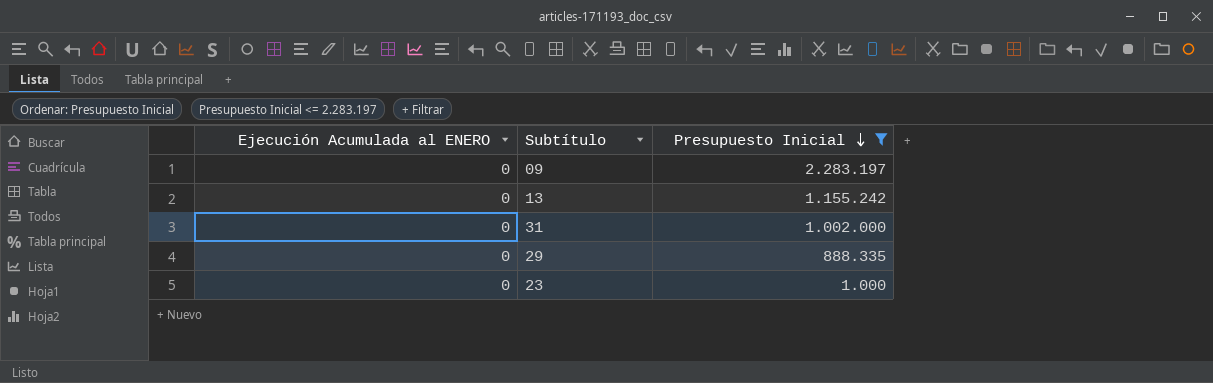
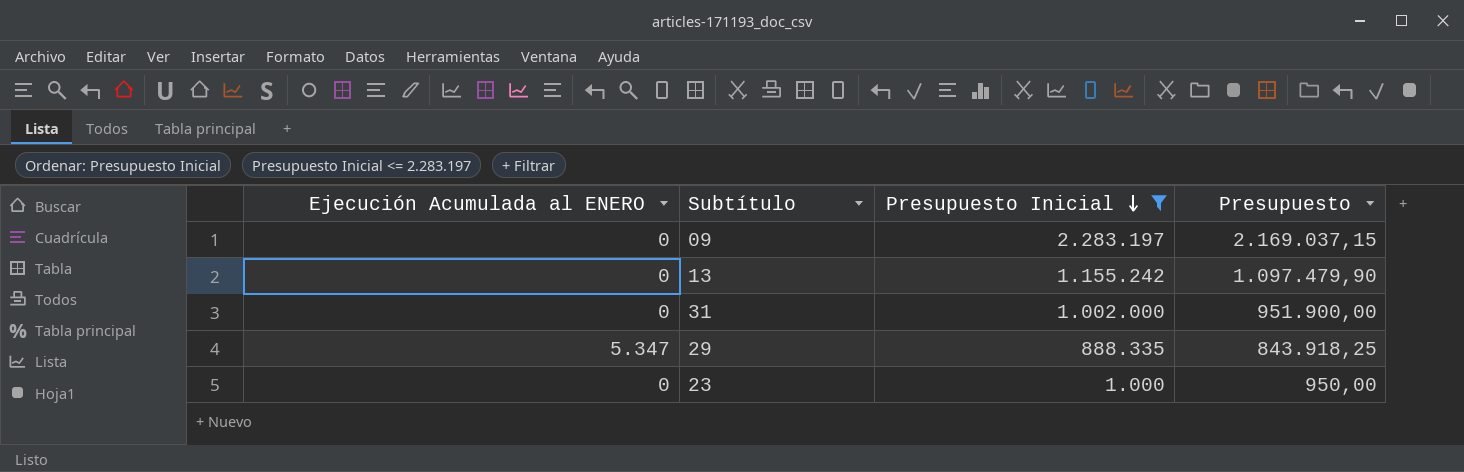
column Presupuesto | formula: none -> [Presupuesto Inicial] * 0,95
29 | Ejecución Acumulada al ENERO: 0 -> 5.347

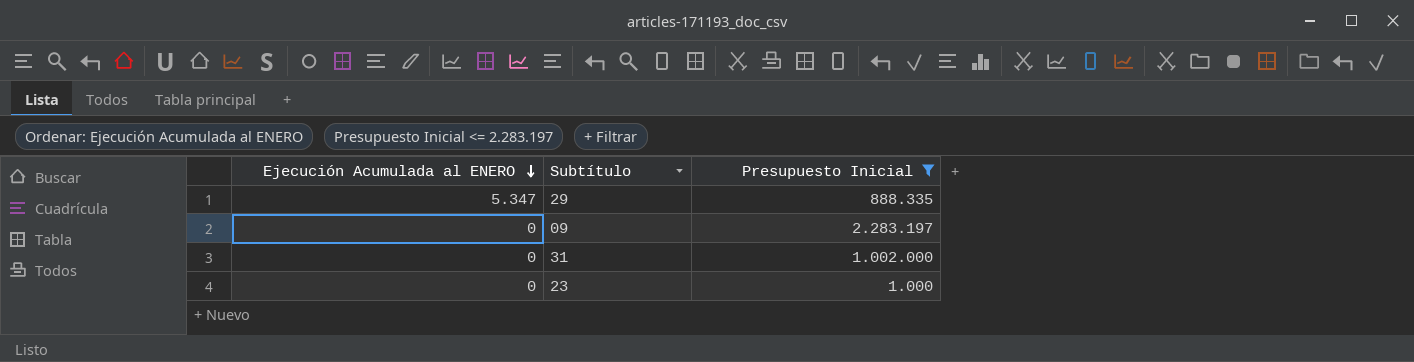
row order: Presupuesto Inicial descending -> Ejecución Acumulada al ENERO descending
column Presupuesto | formula: [Presupuesto Inicial] * 0,95 -> none
row 13: 0 | 1.155.242 | 1.097.479,90 -> none

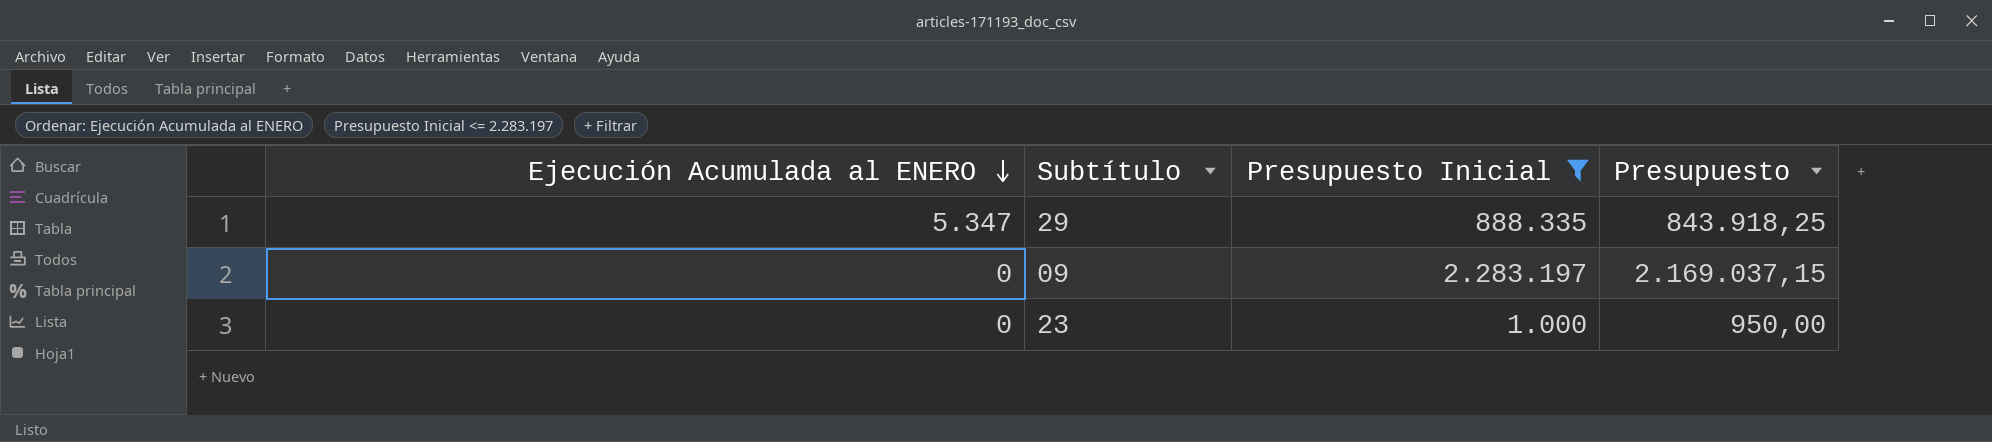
column Presupuesto | formula: none -> [Presupuesto Inicial] * 0,95
row 31: 0 | 1.002.000 -> none

